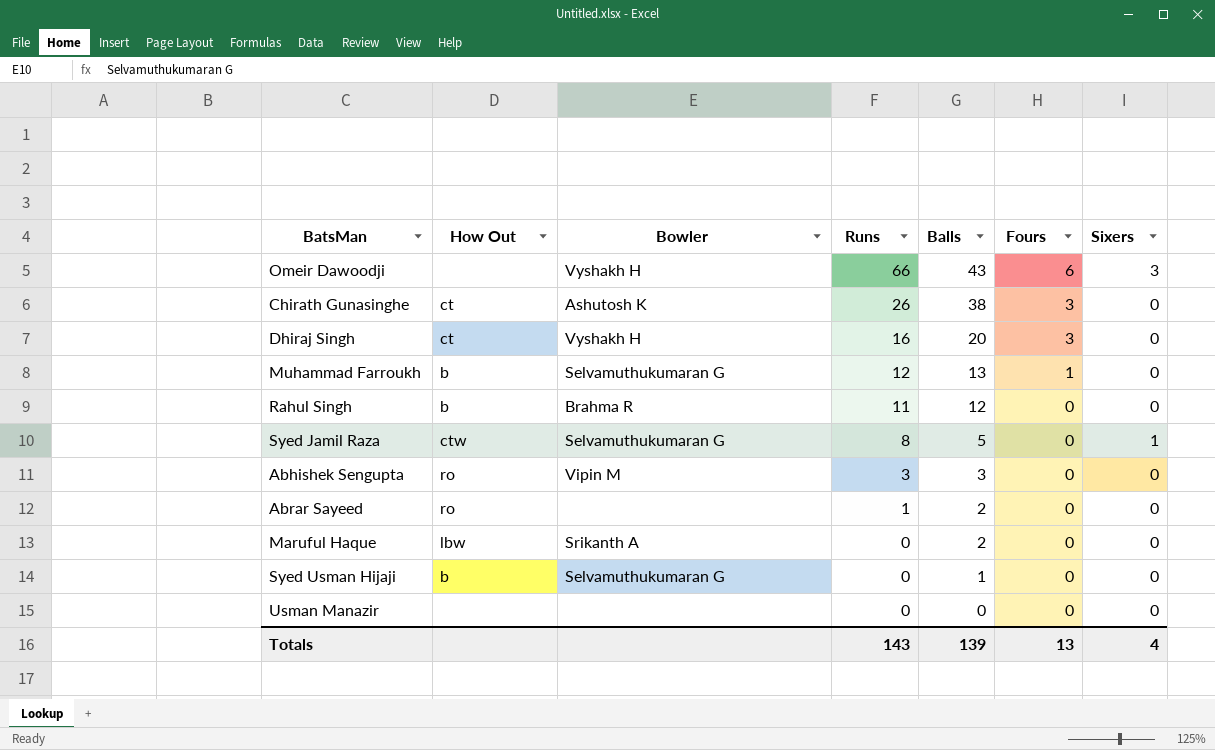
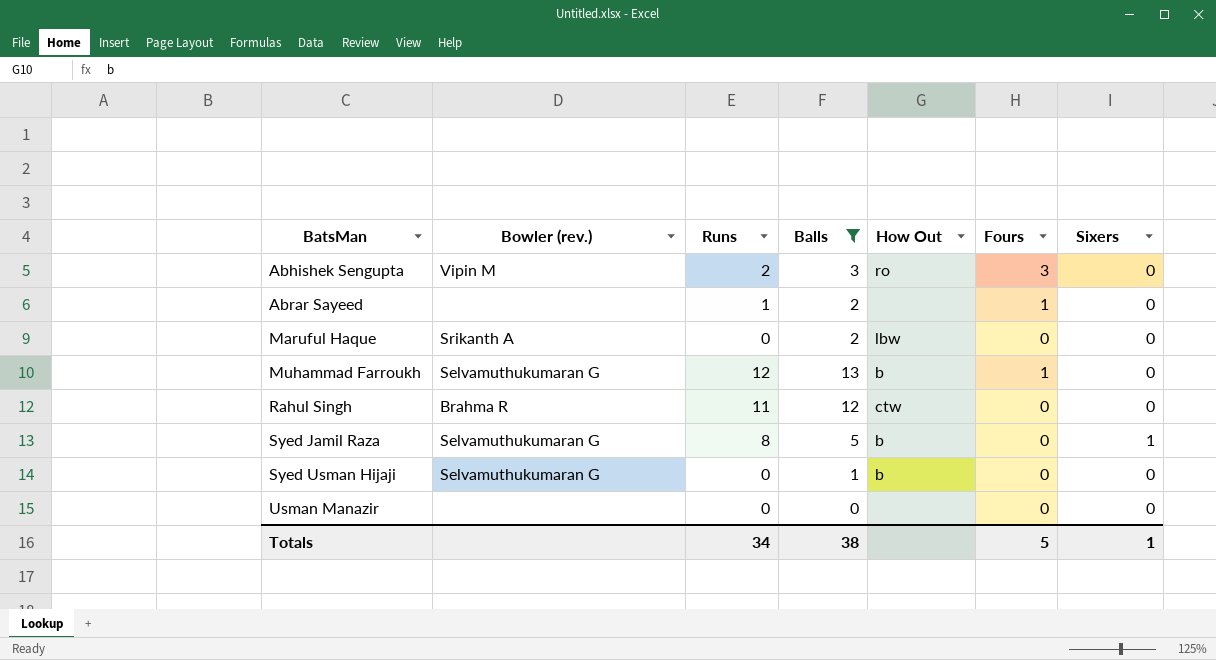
filter: none -> Balls <= 13
row order: Runs descending -> BatsMan ascending
column name: Bowler -> Bowler (rev.)
column How Out | position: 2 -> 5
Abhishek Sengupta | Runs: 3 -> 2
Abhishek Sengupta | Fours: 0 -> 3
Abrar Sayeed | How Out: ro -> none
Abrar Sayeed | Fours: 0 -> 1
Rahul Singh | How Out: b -> ctw
Syed Jamil Raza | How Out: ctw -> b
Totals | Runs: 143 -> 34
Totals | Balls: 139 -> 38
Totals | Fours: 13 -> 5
Totals | Sixers: 4 -> 1

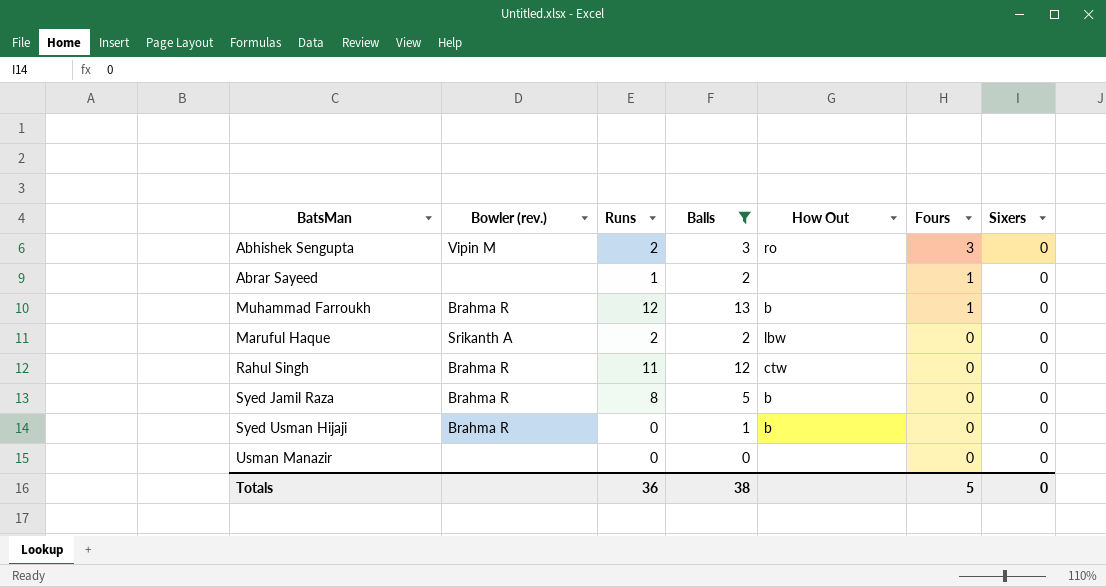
row order: BatsMan ascending -> Fours descending
Muhammad Farroukh | Bowler (rev.): Selvamuthukumaran G -> Brahma R
Maruful Haque | Runs: 0 -> 2
Syed Jamil Raza | Bowler (rev.): Selvamuthukumaran G -> Brahma R
Syed Jamil Raza | Sixers: 1 -> 0
Syed Usman Hijaji | Bowler (rev.): Selvamuthukumaran G -> Brahma R
Totals | Runs: 34 -> 36
Totals | Sixers: 1 -> 0

